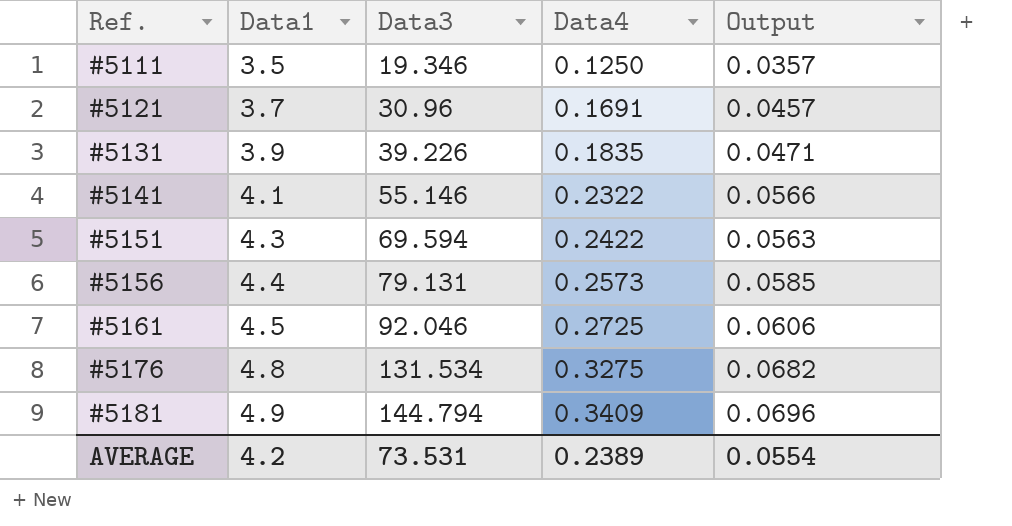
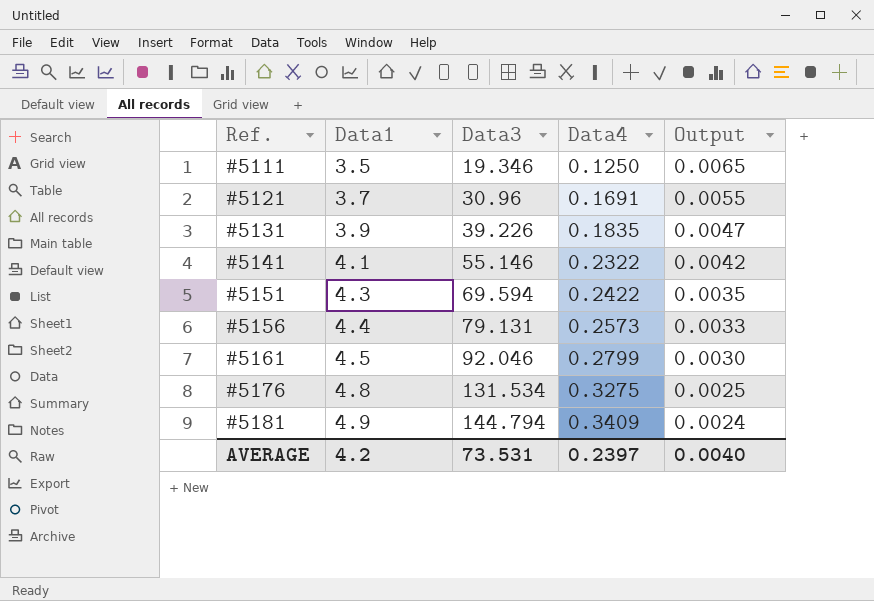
column Output | formula: [Data4] / [Data1] -> [Data4] / [Data3]
#5161 | Data4: 0.2725 -> 0.2799
AVERAGE | Data4: 0.2389 -> 0.2397
AVERAGE | Output: 0.0554 -> 0.0040

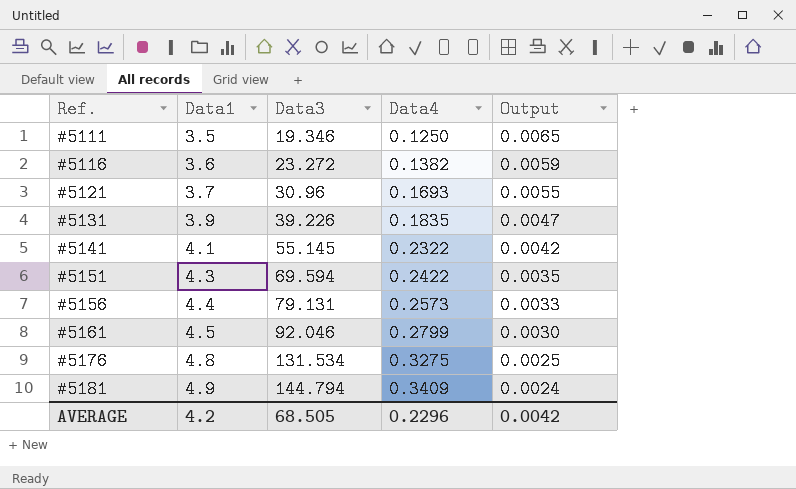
row #5116: none -> 3.6 | 23.272 | 0.1382 | 0.0059
#5121 | Data4: 0.1691 -> 0.1693
#5141 | Data3: 55.146 -> 55.145
AVERAGE | Data3: 73.531 -> 68.505
AVERAGE | Data4: 0.2397 -> 0.2296
AVERAGE | Output: 0.0040 -> 0.0042

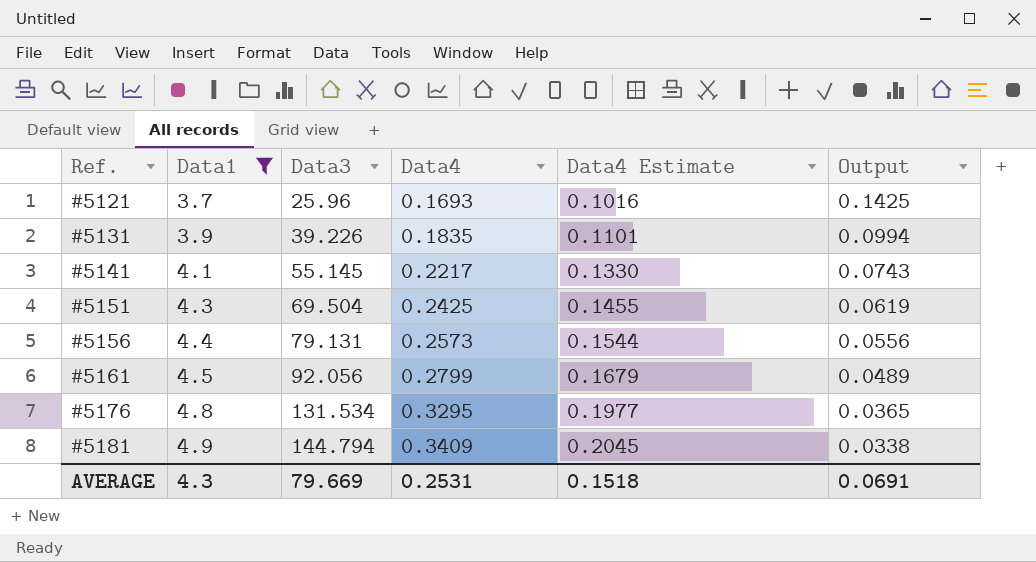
filter: none -> Data1 >= 3.7
column Data4 Estimate | formula: none -> [Data4] * 0.6
column Output | formula: [Data4] / [Data3] -> [Data1] / [Data3]
#5121 | Data3: 30.96 -> 25.96
#5141 | Data4: 0.2322 -> 0.2217
#5151 | Data3: 69.594 -> 69.504
#5151 | Data4: 0.2422 -> 0.2425
#5161 | Data3: 92.046 -> 92.056
#5176 | Data4: 0.3275 -> 0.3295
AVERAGE | Data1: 4.2 -> 4.3
AVERAGE | Data3: 68.505 -> 79.669
AVERAGE | Data4: 0.2296 -> 0.2531
AVERAGE | Output: 0.0042 -> 0.0691

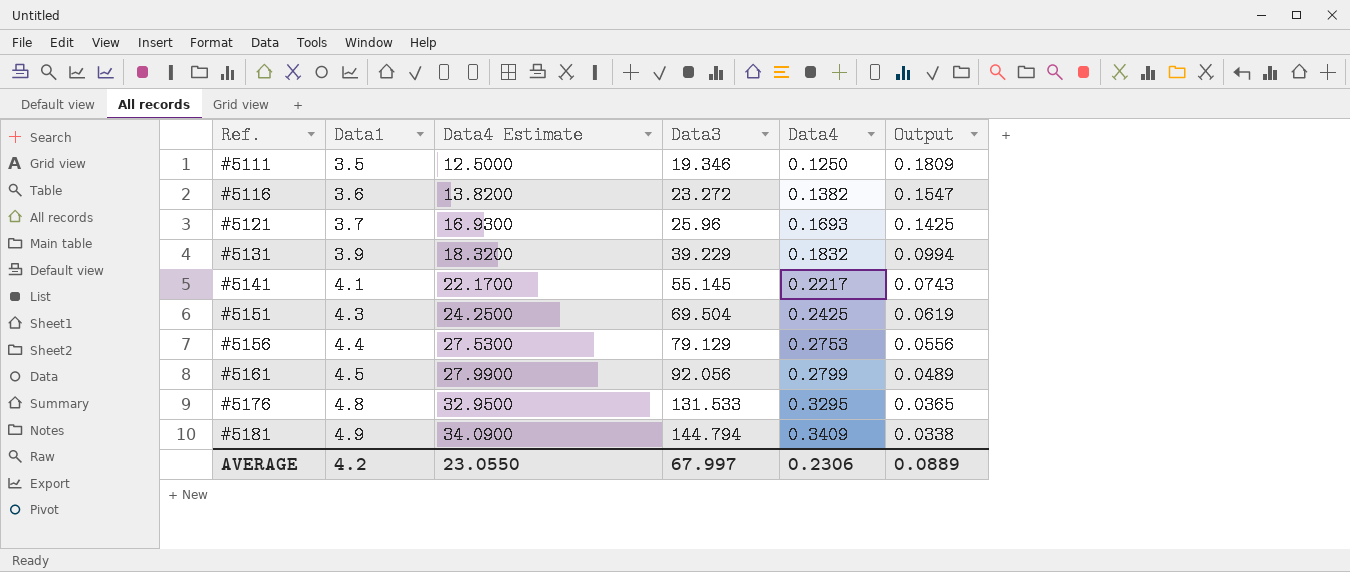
filter: Data1 >= 3.7 -> none
column Data4 Estimate | formula: [Data4] * 0.6 -> [Data4] * 100
column Data4 Estimate | position: 5 -> 3
#5131 | Data3: 39.226 -> 39.229
#5131 | Data4: 0.1835 -> 0.1832
#5156 | Data3: 79.131 -> 79.129
#5156 | Data4: 0.2573 -> 0.2753
#5176 | Data3: 131.534 -> 131.533
AVERAGE | Data1: 4.3 -> 4.2
AVERAGE | Data4 Estimate: 0.1518 -> 23.0550
AVERAGE | Data3: 79.669 -> 67.997
AVERAGE | Data4: 0.2531 -> 0.2306
AVERAGE | Output: 0.0691 -> 0.0889

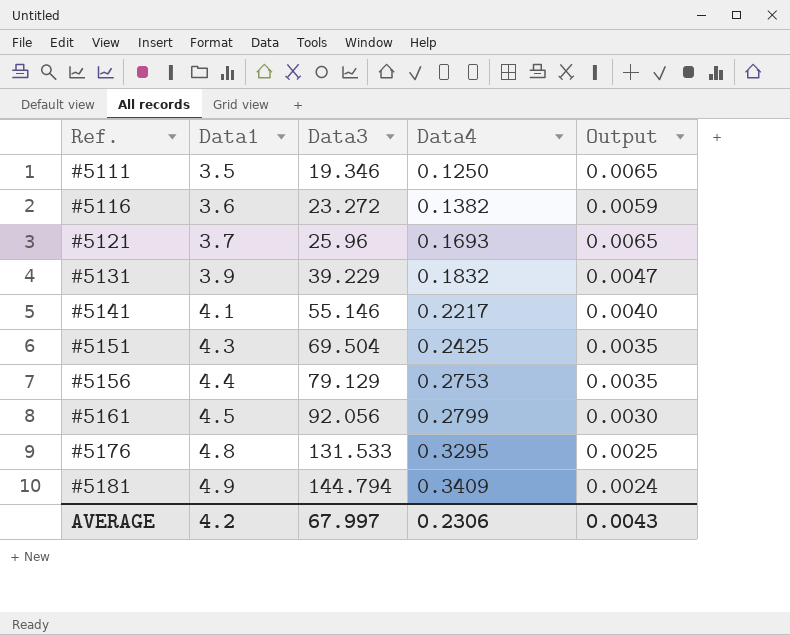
column Data4 Estimate | formula: [Data4] * 100 -> none
column Output | formula: [Data1] / [Data3] -> [Data4] / [Data3]
#5141 | Data3: 55.145 -> 55.146
AVERAGE | Output: 0.0889 -> 0.0043

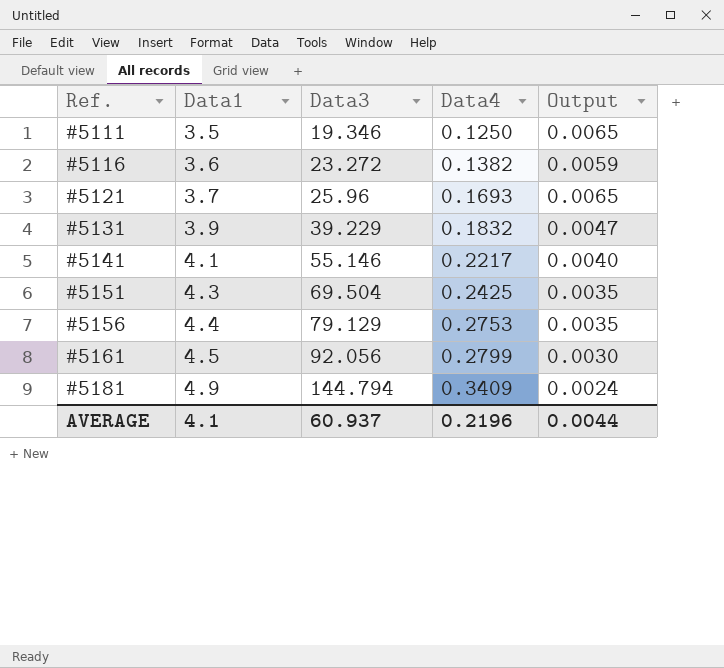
row #5176: 4.8 | 131.533 | 0.3295 | 0.0025 -> none
AVERAGE | Data1: 4.2 -> 4.1
AVERAGE | Data3: 67.997 -> 60.937
AVERAGE | Data4: 0.2306 -> 0.2196
AVERAGE | Output: 0.0043 -> 0.0044

